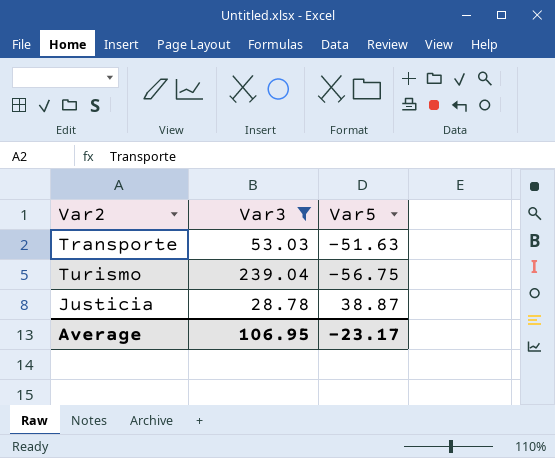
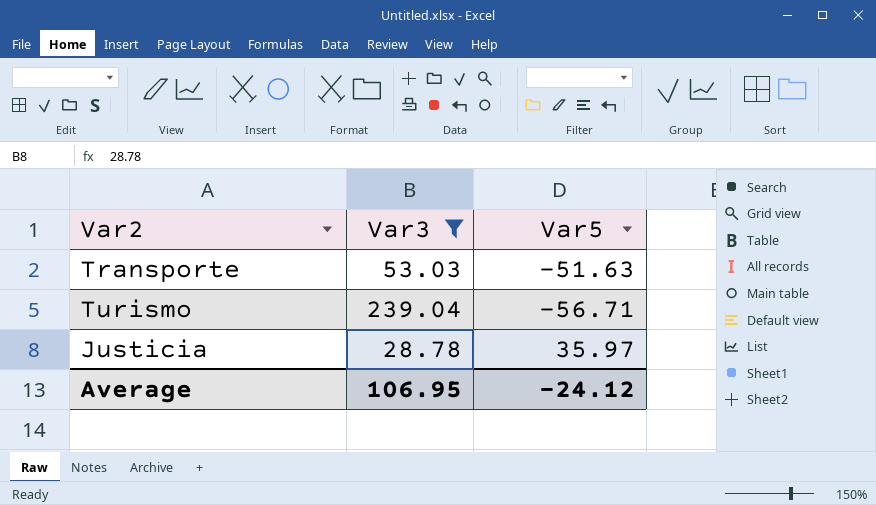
Turismo | Var5: -56.75 -> -56.71
Justicia | Var5: 38.87 -> 35.97
Average | Var5: -23.17 -> -24.12

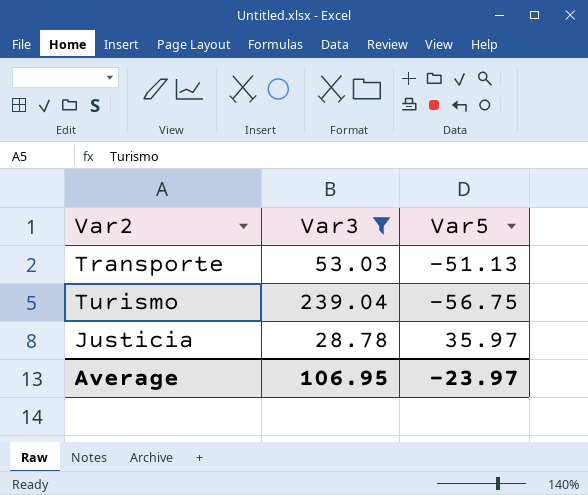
Transporte | Var5: -51.63 -> -51.13
Turismo | Var5: -56.71 -> -56.75
Average | Var5: -24.12 -> -23.97

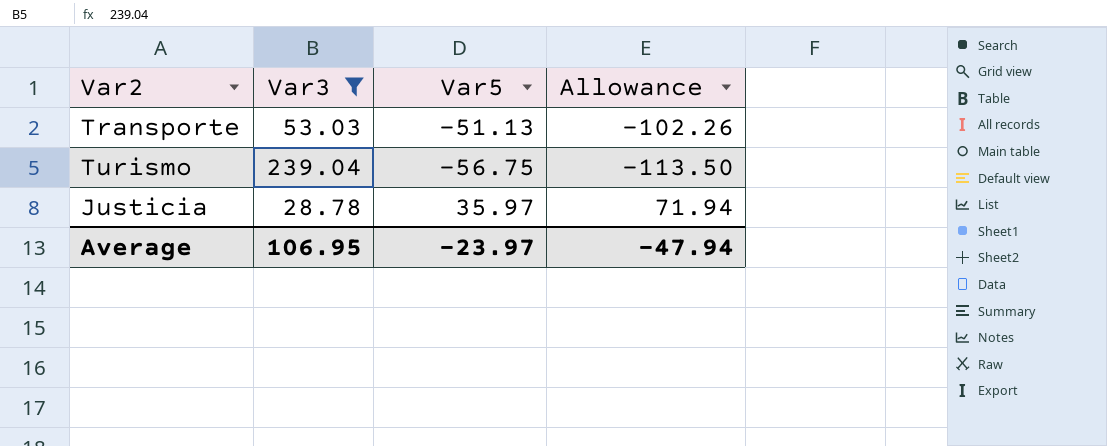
column Allowance | formula: none -> [Var5] * 2

